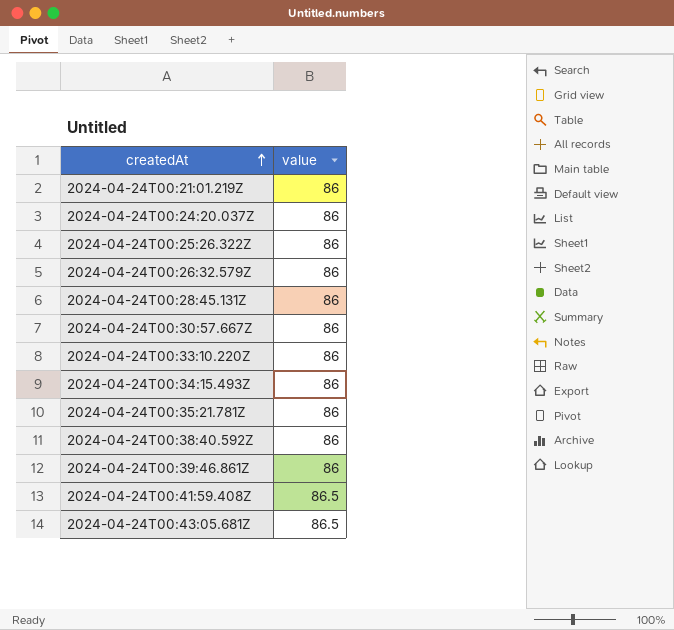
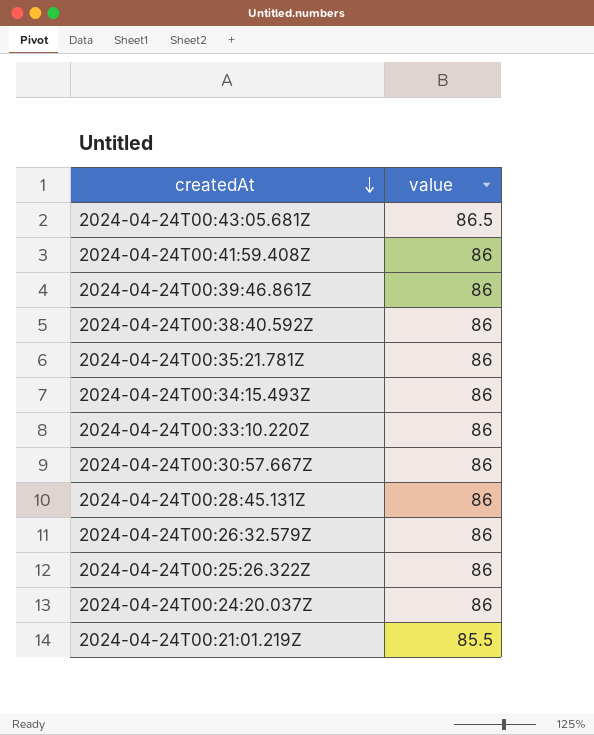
row order: createdAt ascending -> createdAt descending
2024-04-24T00:41:59.408Z | value: 86.5 -> 86
2024-04-24T00:21:01.219Z | value: 86 -> 85.5

